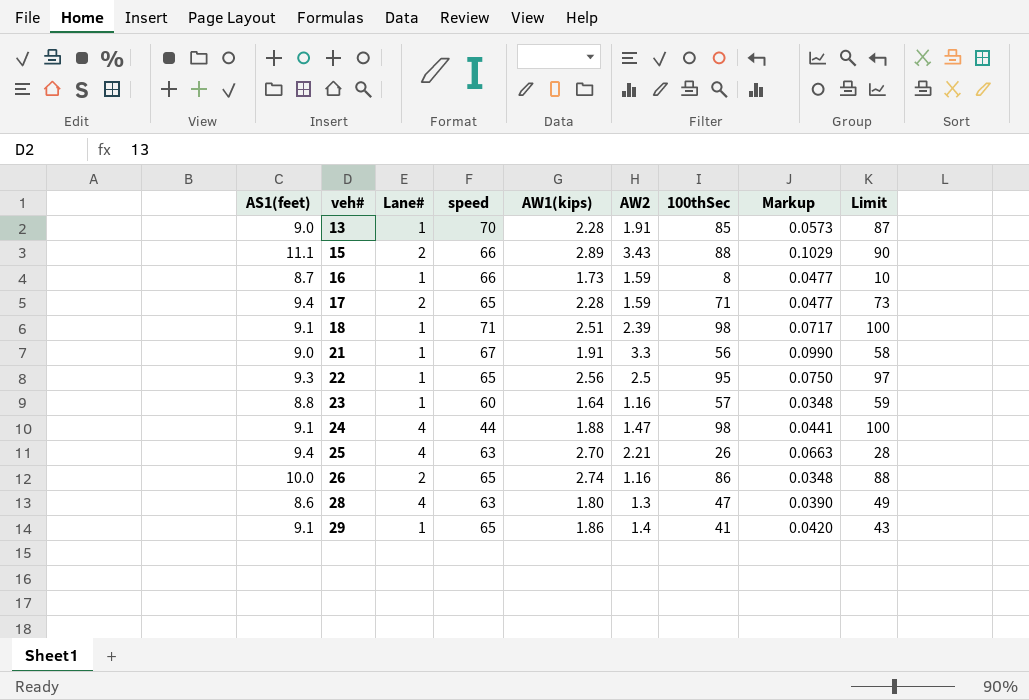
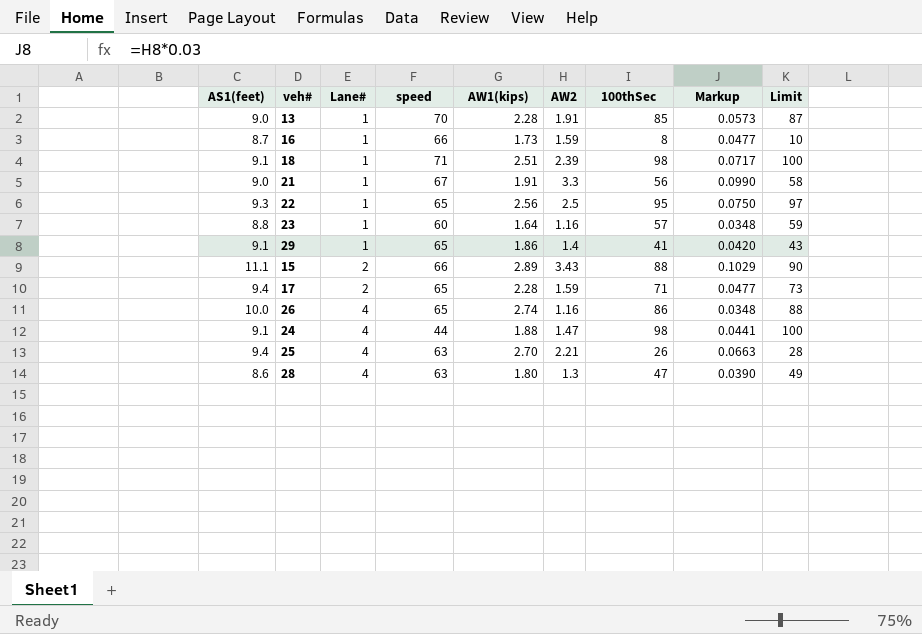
row order: veh# ascending -> Lane# ascending
26 | Lane#: 2 -> 4

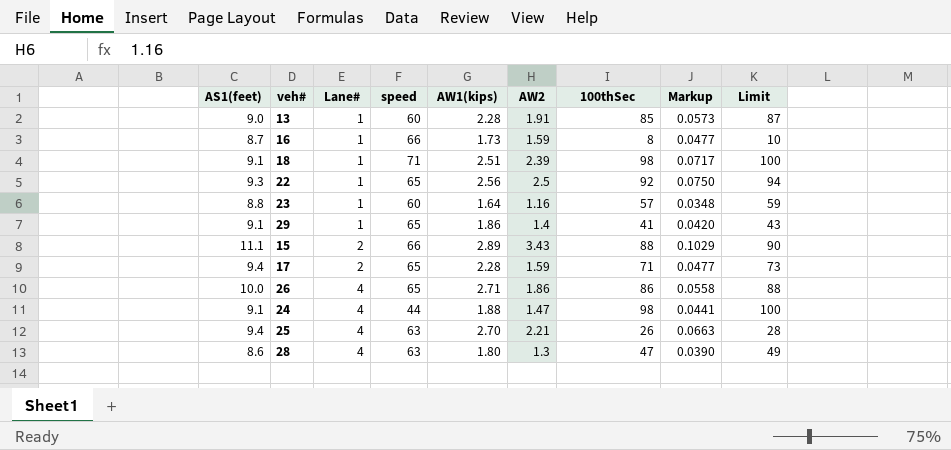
row 21: 9.0 | 1 | 67 | 1.91 | 3.3 | 56 | 0.0990 | 58 -> none
13 | speed: 70 -> 60
22 | 100thSec: 95 -> 92
22 | Limit: 97 -> 94
26 | AW1(kips): 2.74 -> 2.71
26 | AW2: 1.16 -> 1.86
26 | Markup: 0.0348 -> 0.0558

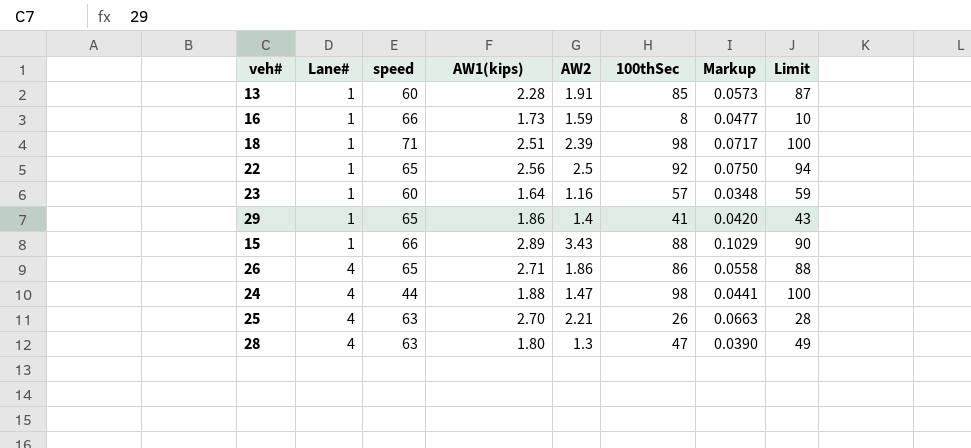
column AS1(feet) | position: 1 -> none
row 17: 9.4 | 2 | 65 | 2.28 | 1.59 | 71 | 0.0477 | 73 -> none
15 | Lane#: 2 -> 1

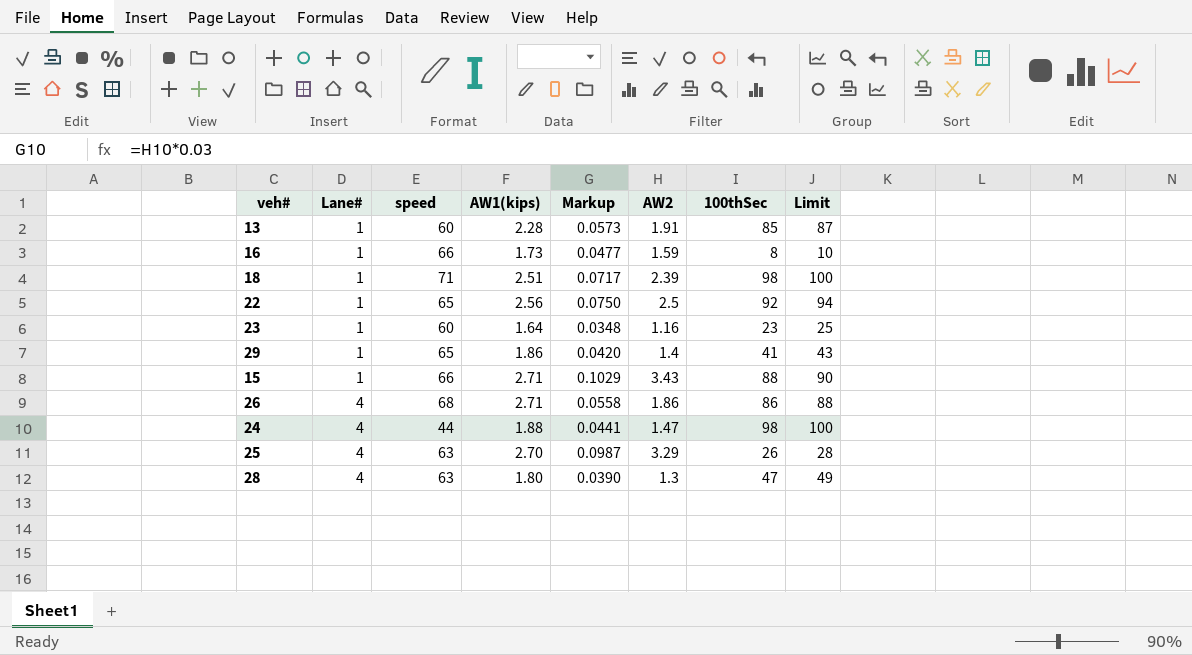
column Markup | position: 7 -> 5
23 | 100thSec: 57 -> 23
23 | Limit: 59 -> 25
15 | AW1(kips): 2.89 -> 2.71
26 | speed: 65 -> 68
25 | Markup: 0.0663 -> 0.0987
25 | AW2: 2.21 -> 3.29

